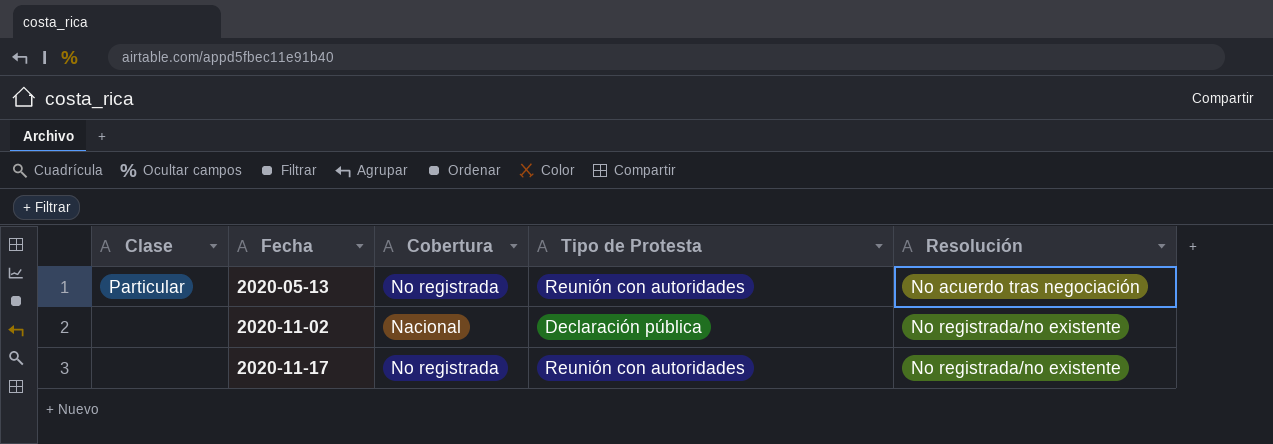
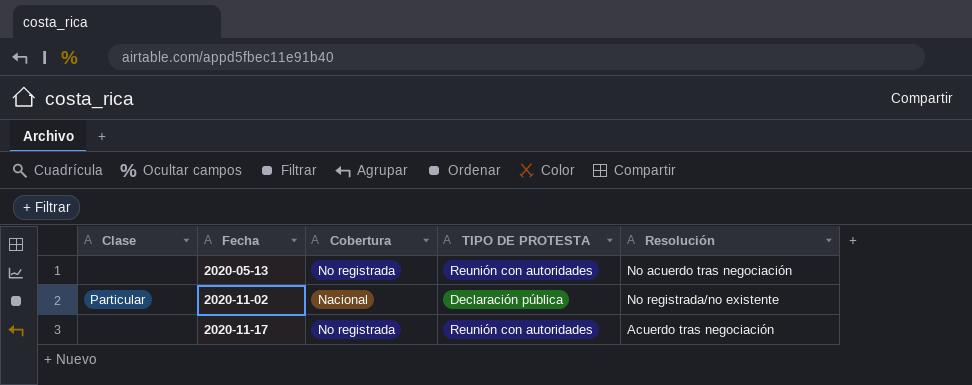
column name: Tipo de Protesta -> TIPO DE PROTESTA
2020-05-13 | Clase: Particular -> none
2020-11-02 | Clase: none -> Particular
2020-11-17 | Resolución: No registrada/no existente -> Acuerdo tras negociación

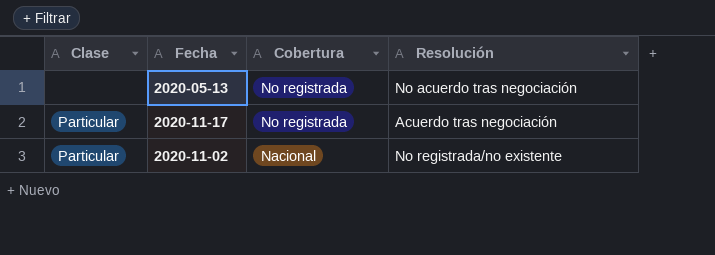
row order: Fecha ascending -> Cobertura descending
column TIPO DE PROTESTA | position: 4 -> none
2020-11-17 | Clase: none -> Particular

